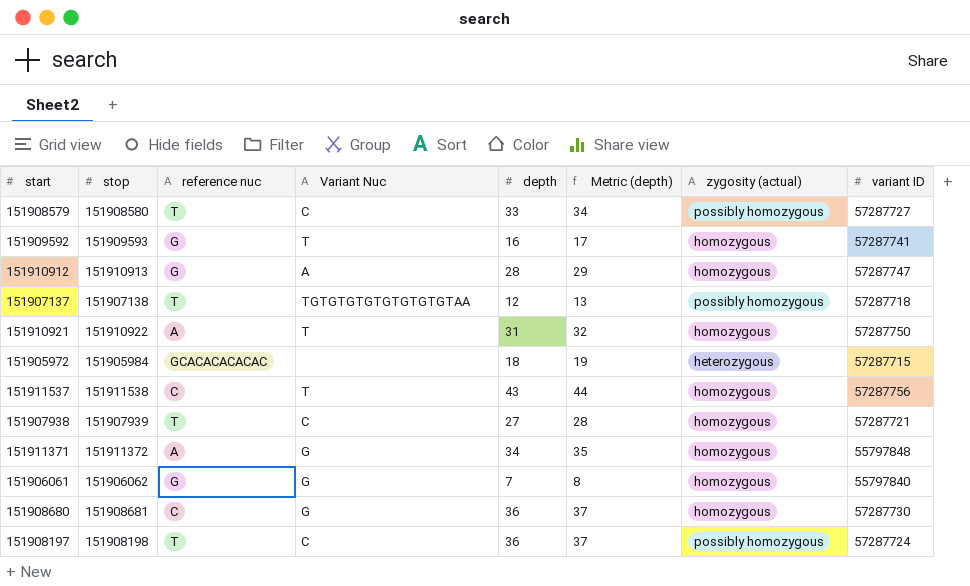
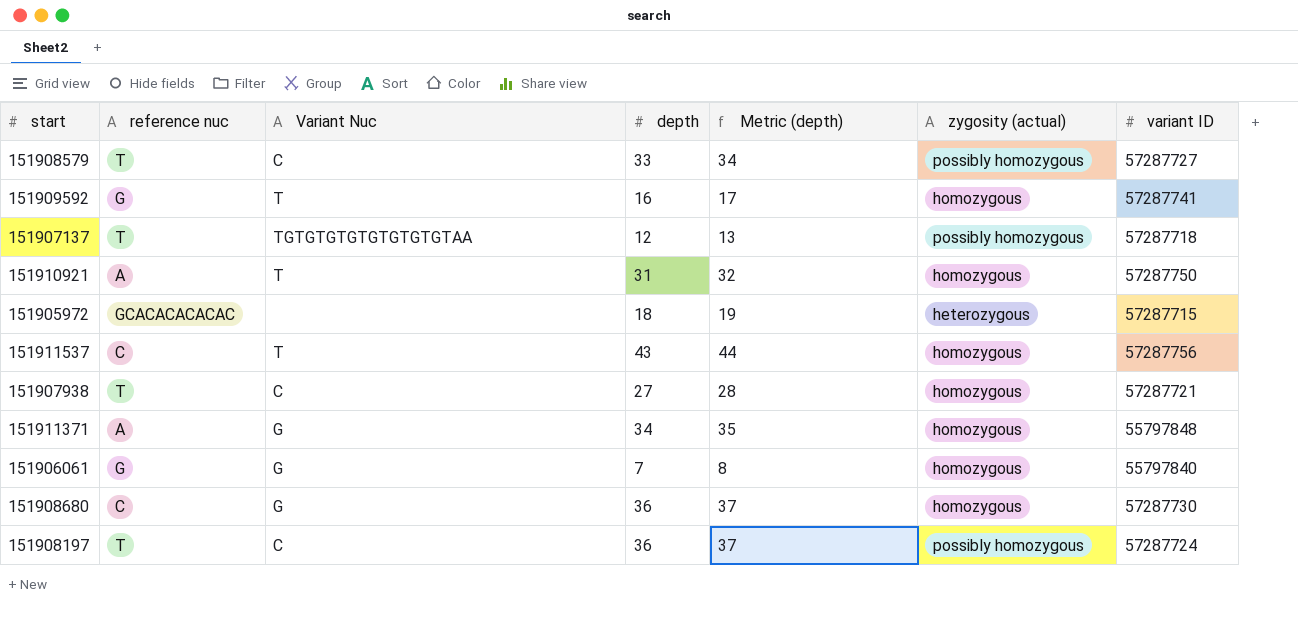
column stop | position: 2 -> none
row 151910912: 151910913 | G | A | 28 | 29 | homozygous | 57287747 -> none

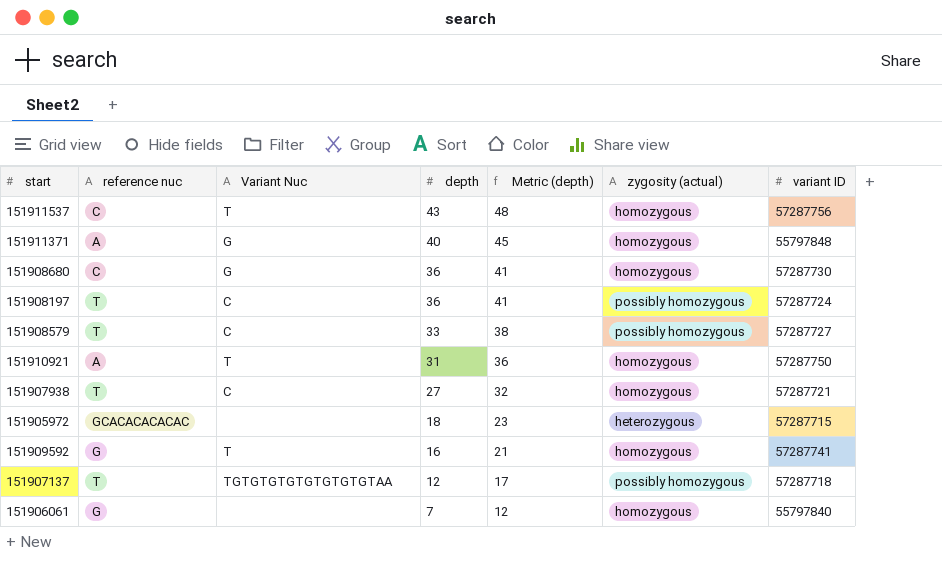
row order: none -> depth descending
column Metric (depth) | formula: [depth] + 1 -> [depth] + 5
151911371 | depth: 34 -> 40
151906061 | Variant Nuc: G -> none

